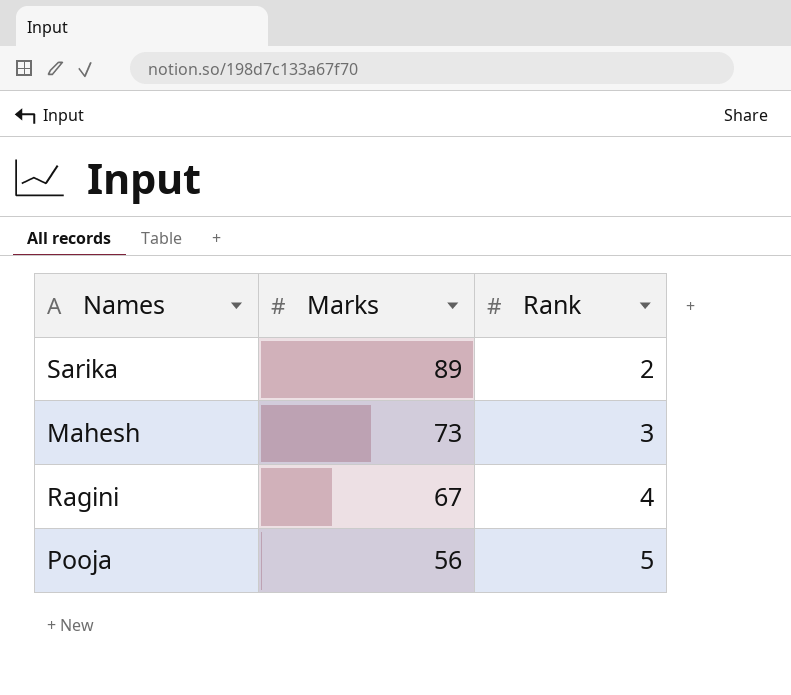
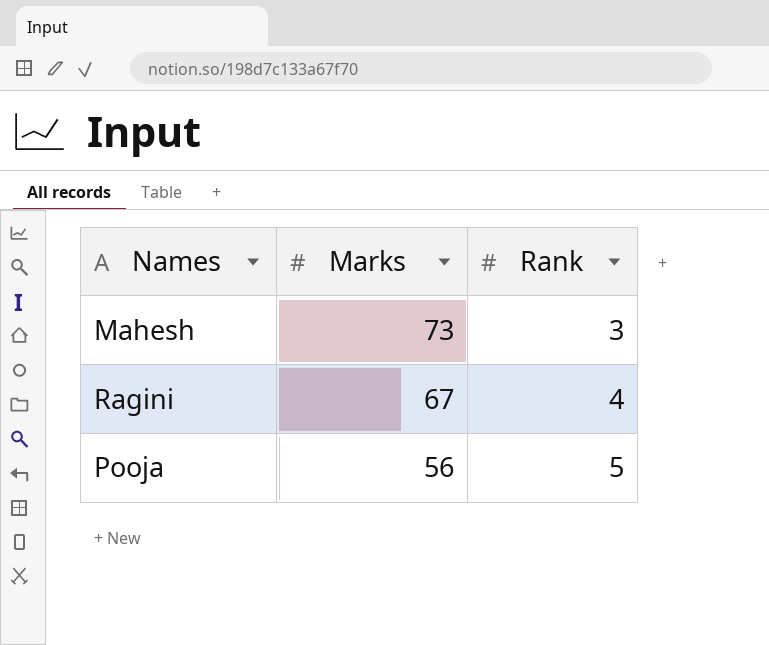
row Sarika: 89 | 2 -> none

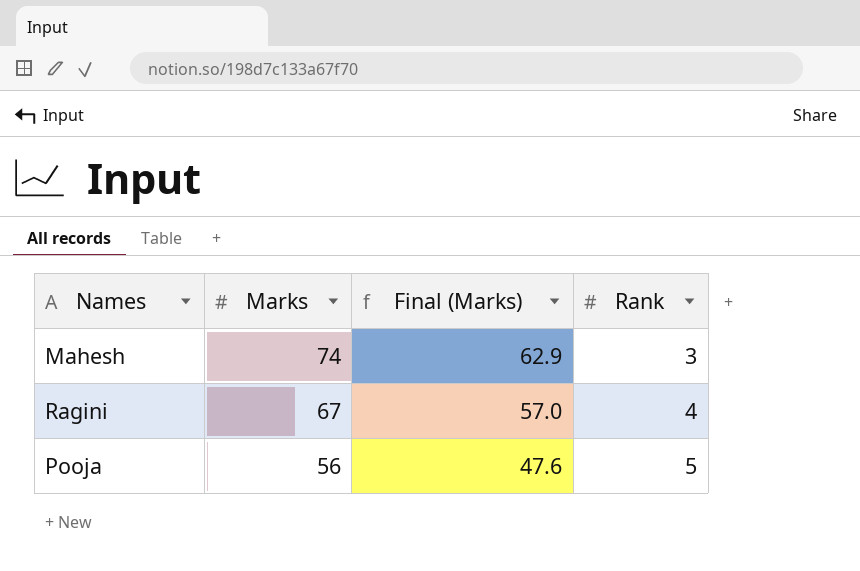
column Final (Marks) | formula: none -> [Marks] * 0.85
Mahesh | Marks: 73 -> 74

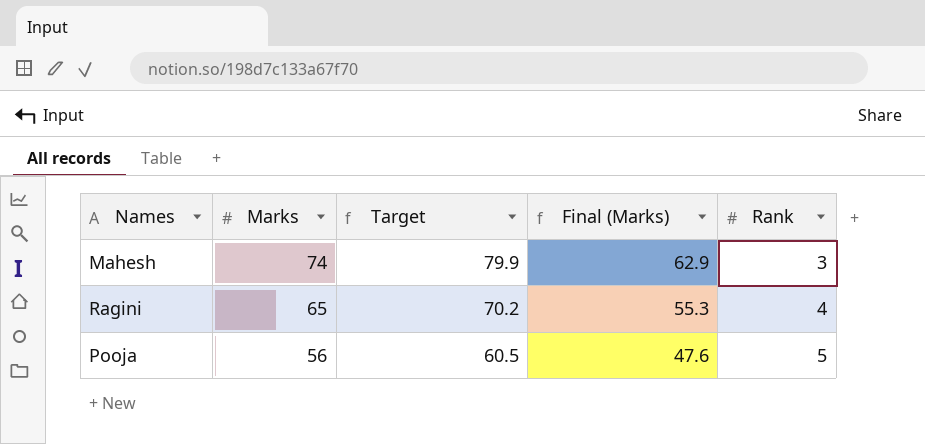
column Target | formula: none -> [Marks] * 1.08
Ragini | Marks: 67 -> 65
Ragini | Final (Marks): 57.0 -> 55.3

